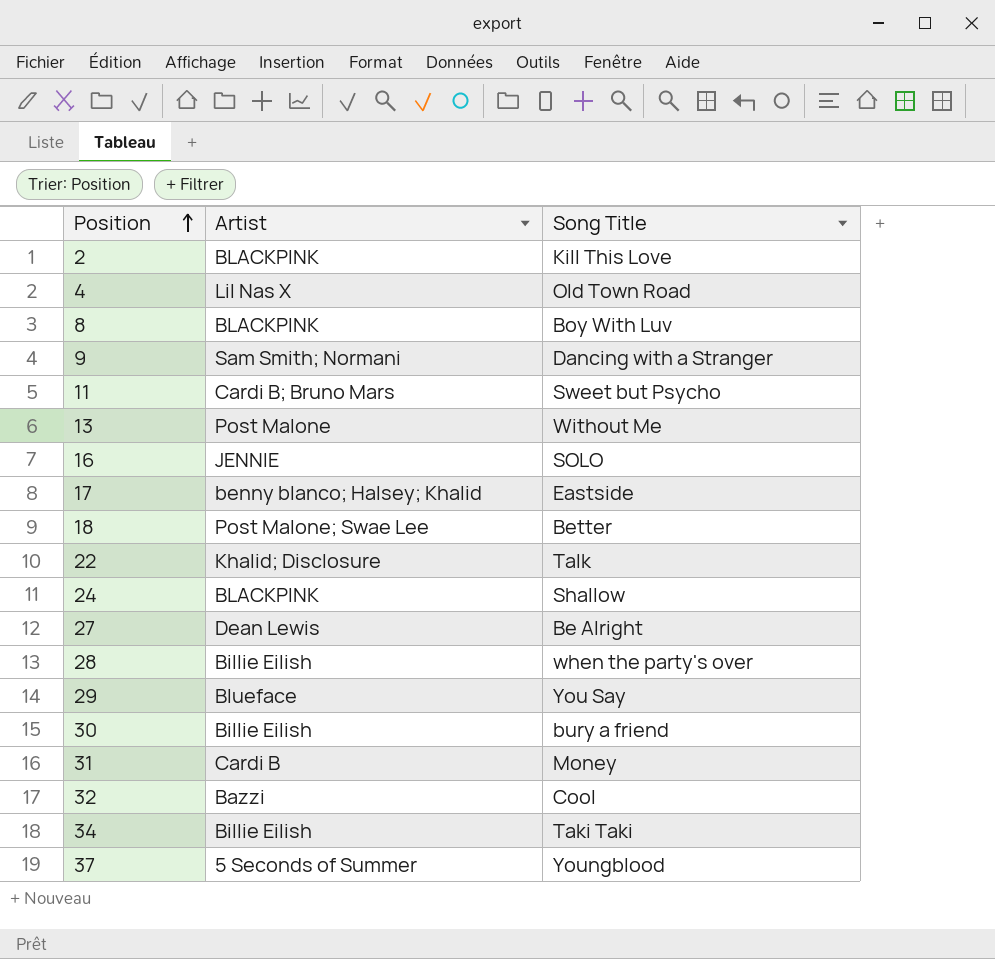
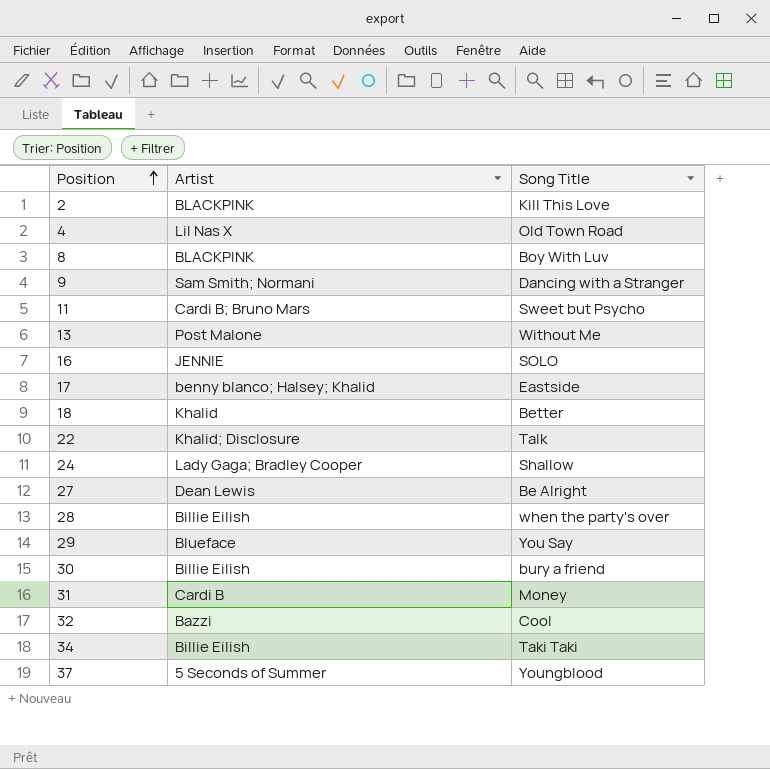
18 | Artist: Post Malone; Swae Lee -> Khalid
24 | Artist: BLACKPINK -> Lady Gaga; Bradley Cooper

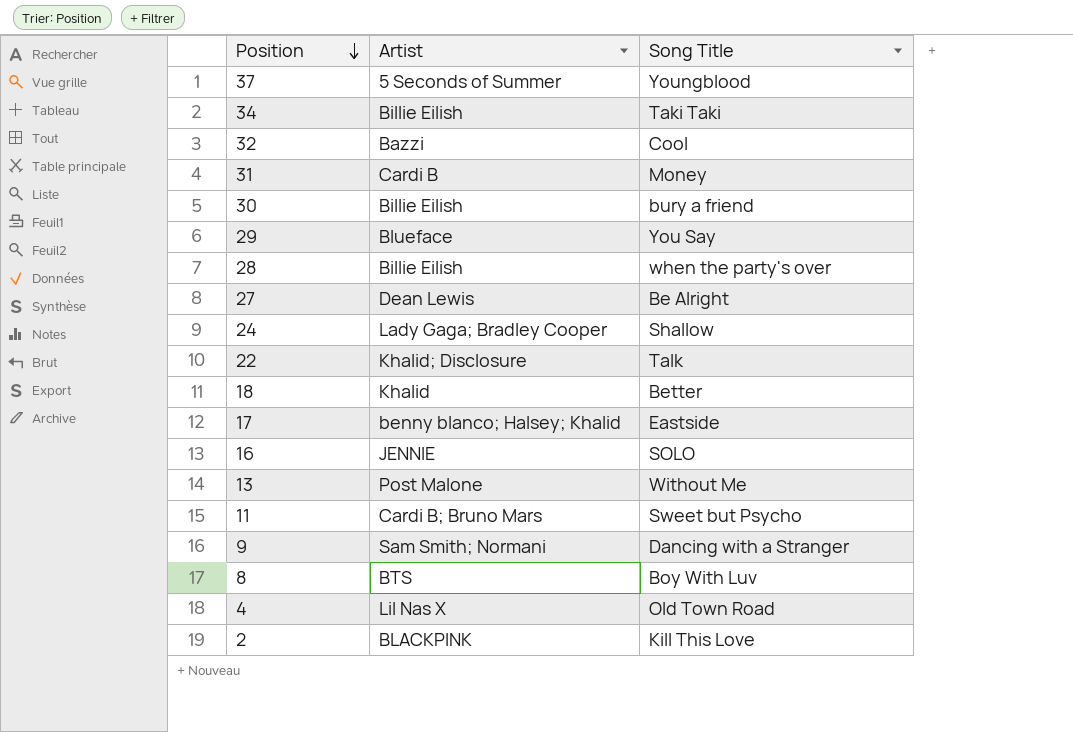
row order: Position ascending -> Position descending
8 | Artist: BLACKPINK -> BTS

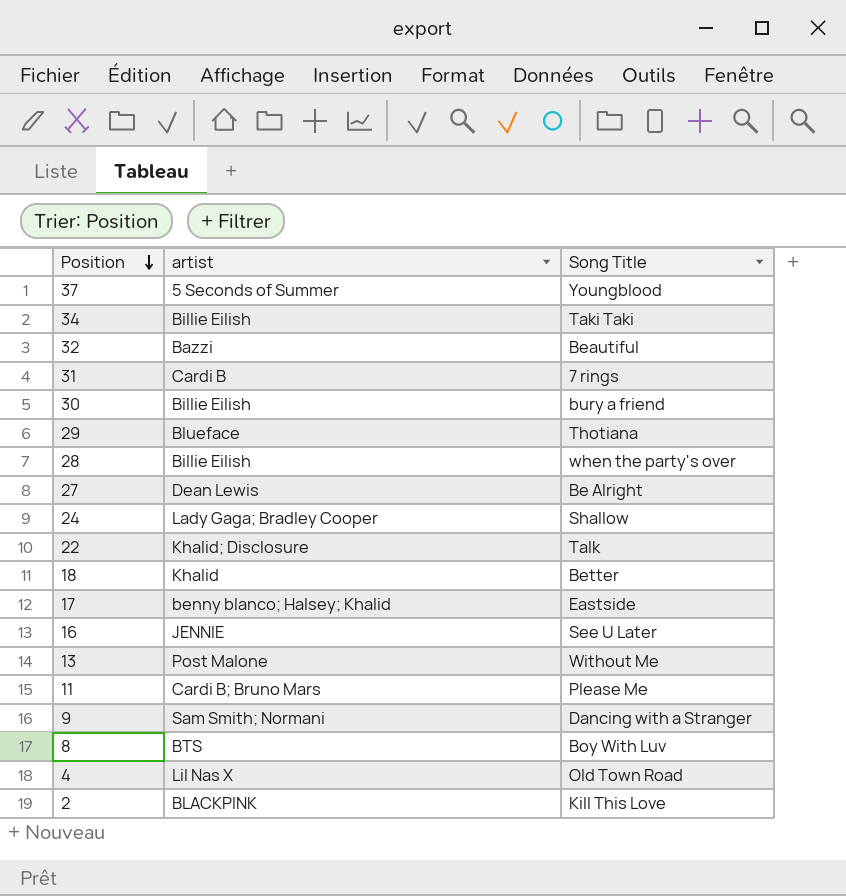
column name: Artist -> artist
32 | Song Title: Cool -> Beautiful
31 | Song Title: Money -> 7 rings
29 | Song Title: You Say -> Thotiana
16 | Song Title: SOLO -> See U Later
11 | Song Title: Sweet but Psycho -> Please Me

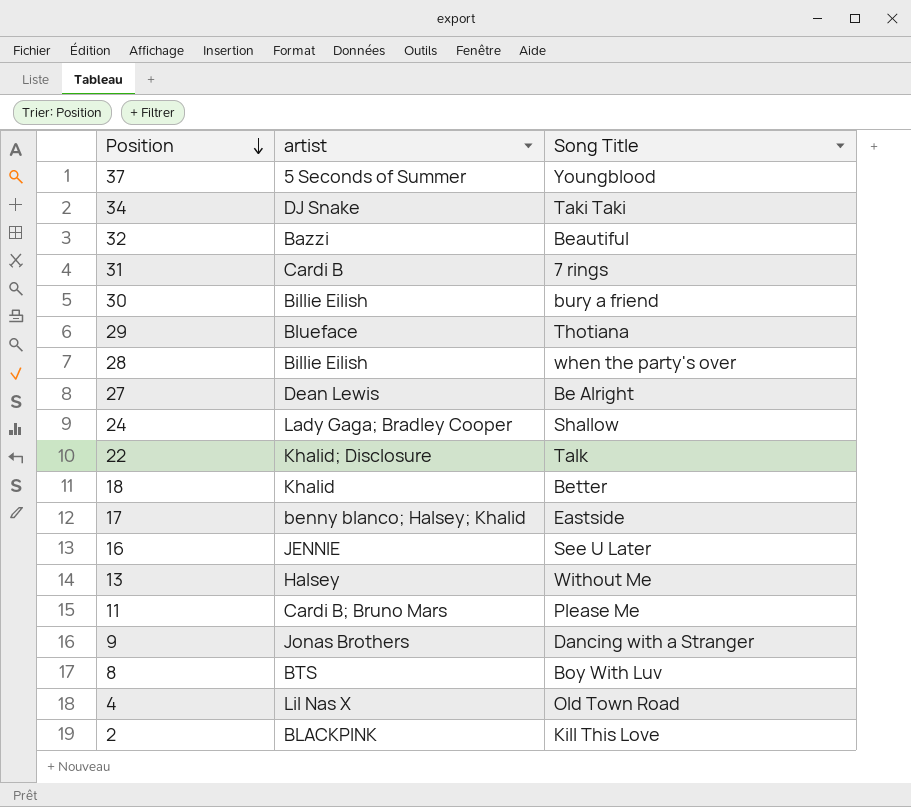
34 | artist: Billie Eilish -> DJ Snake
13 | artist: Post Malone -> Halsey
9 | artist: Sam Smith; Normani -> Jonas Brothers

